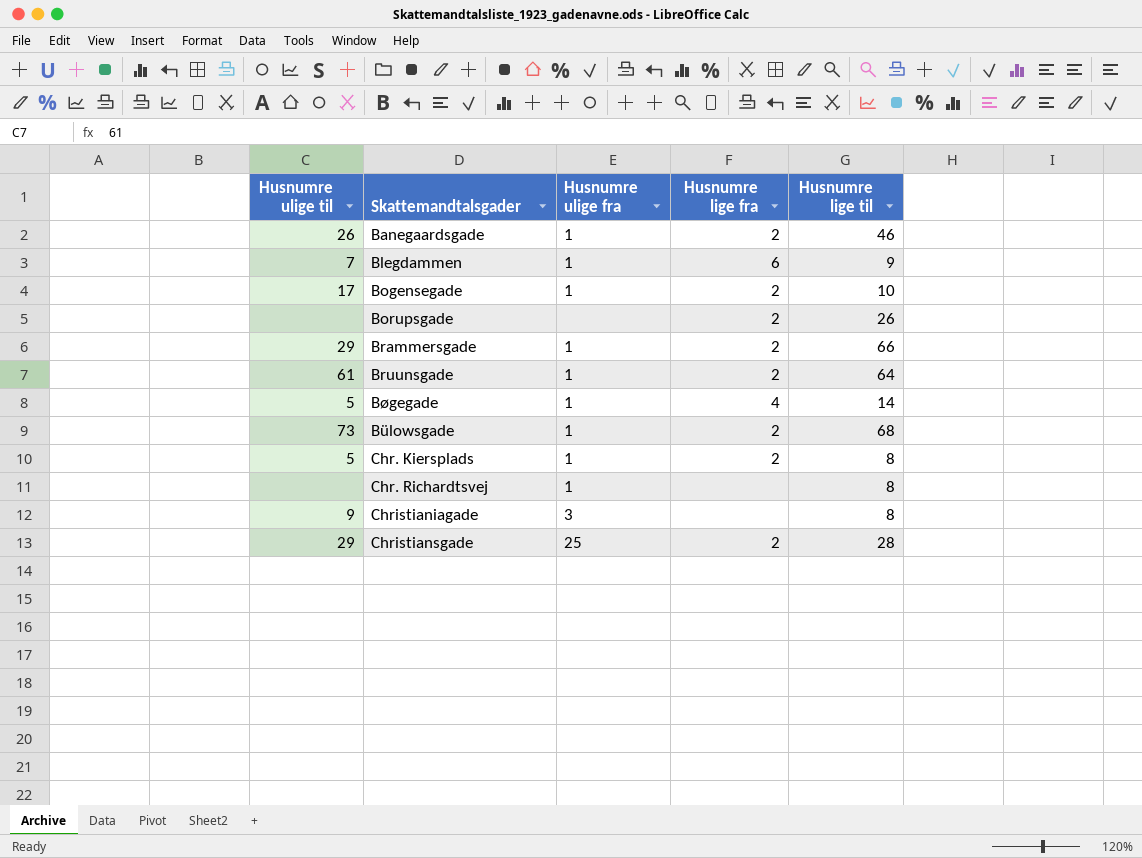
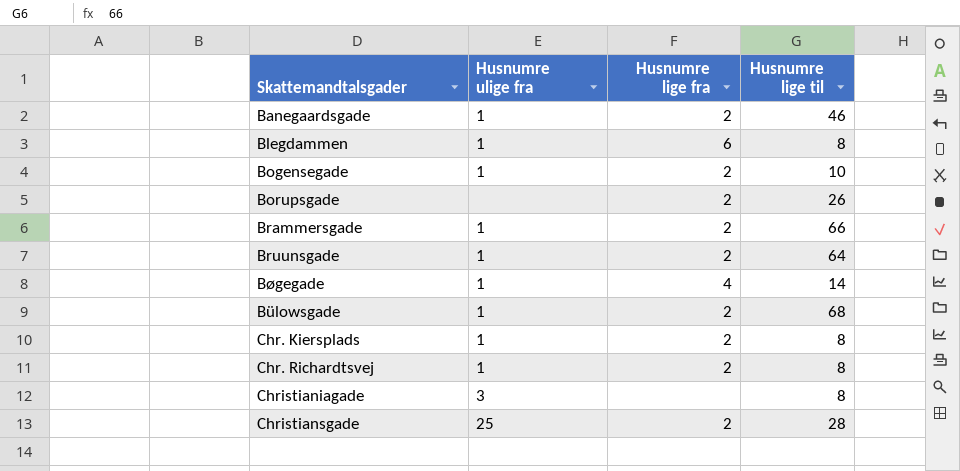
column Husnumre ulige til | position: 1 -> none
Blegdammen | Husnumre lige til: 9 -> 8
Chr. Richardtsvej | Husnumre lige fra: none -> 2

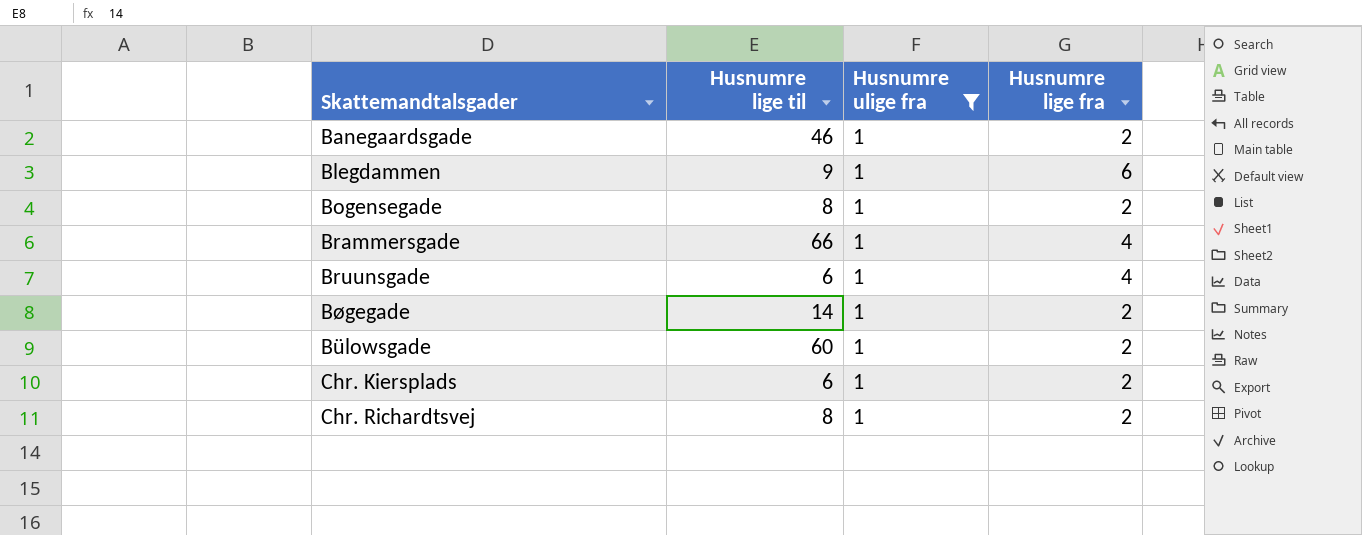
filter: none -> Husnumre ulige fra = 1
column Husnumre lige til | position: 4 -> 2
Blegdammen | Husnumre lige til: 8 -> 9
Bogensegade | Husnumre lige til: 10 -> 8
Brammersgade | Husnumre lige fra: 2 -> 4
Bruunsgade | Husnumre lige til: 64 -> 6
Bruunsgade | Husnumre lige fra: 2 -> 4
Bøgegade | Husnumre lige fra: 4 -> 2
Bülowsgade | Husnumre lige til: 68 -> 60
Chr. Kiersplads | Husnumre lige til: 8 -> 6

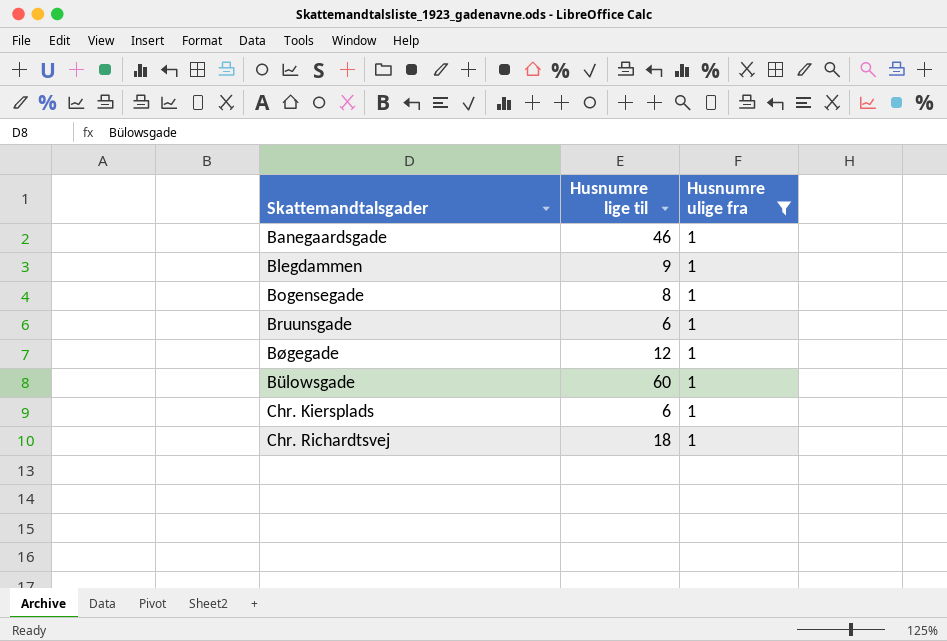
column Husnumre lige fra | position: 4 -> none
row Brammersgade: 66 | 1 | 4 -> none
Bøgegade | Husnumre lige til: 14 -> 12
Chr. Richardtsvej | Husnumre lige til: 8 -> 18

